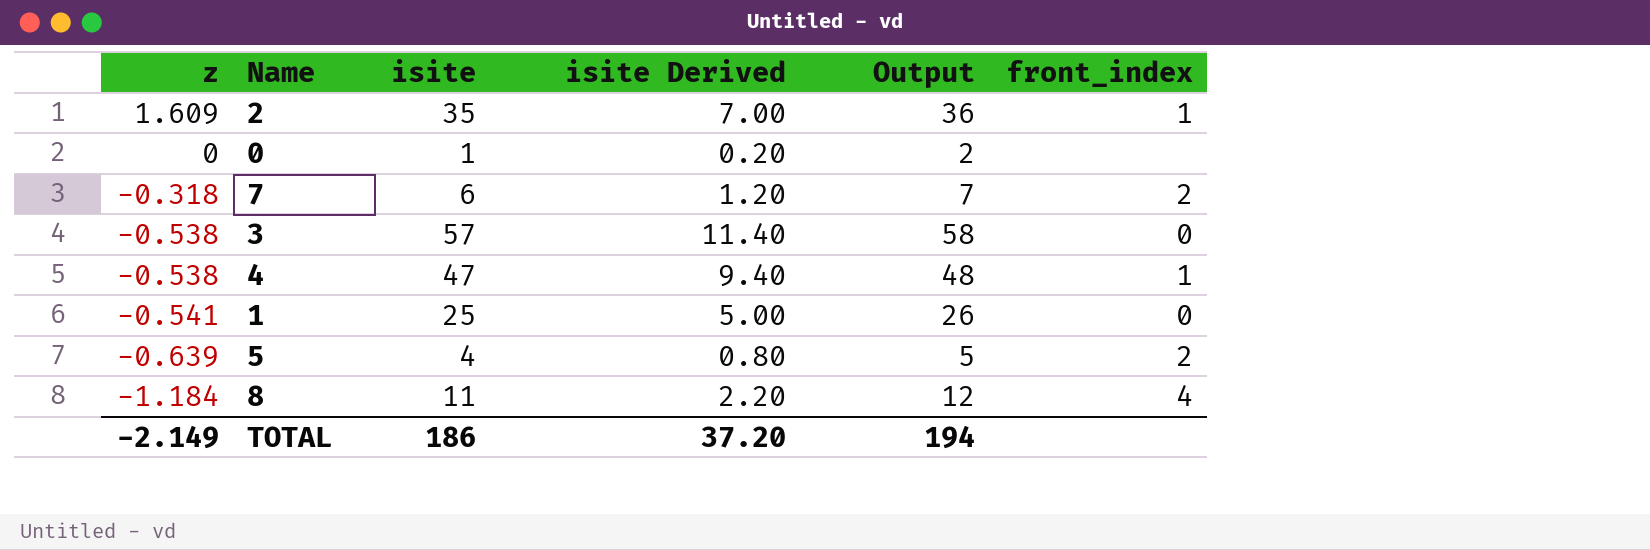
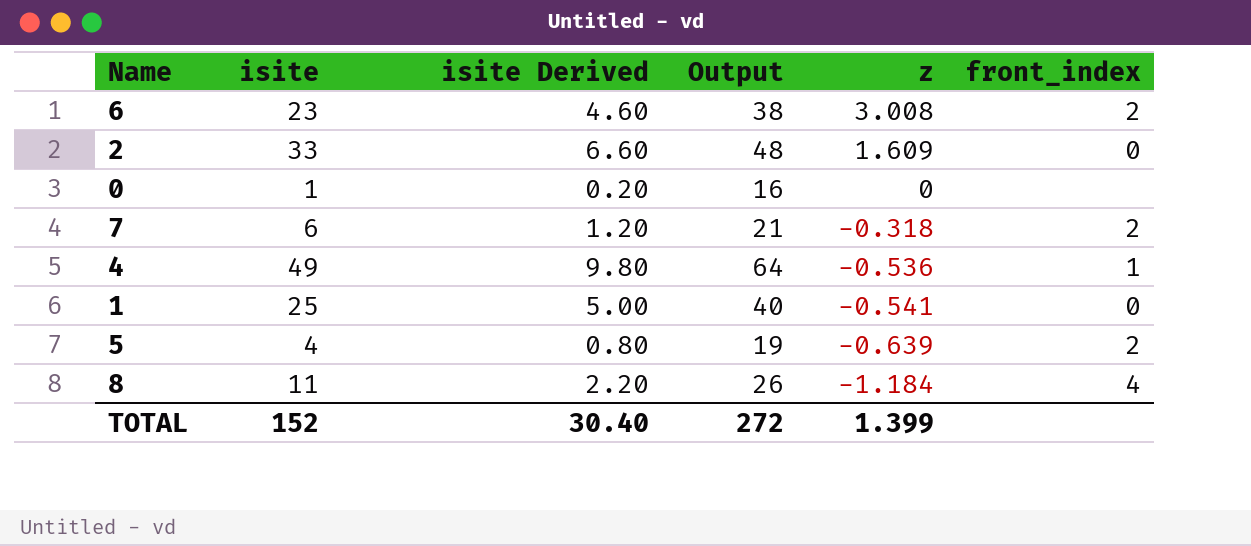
column Output | formula: [isite] + 1 -> [isite] + 15
column z | position: 1 -> 5
row 3: -0.538 | 57 | 11.40 | 58 | 0 -> none
row 6: none -> 23 | 4.60 | 38 | 3.008 | 2
2 | isite: 35 -> 33
2 | isite Derived: 7.00 -> 6.60
2 | front_index: 1 -> 0
4 | isite: 47 -> 49
4 | isite Derived: 9.40 -> 9.80
4 | z: -0.538 -> -0.536
TOTAL | isite: 186 -> 152
TOTAL | isite Derived: 37.20 -> 30.40
TOTAL | Output: 194 -> 272
TOTAL | z: -2.149 -> 1.399

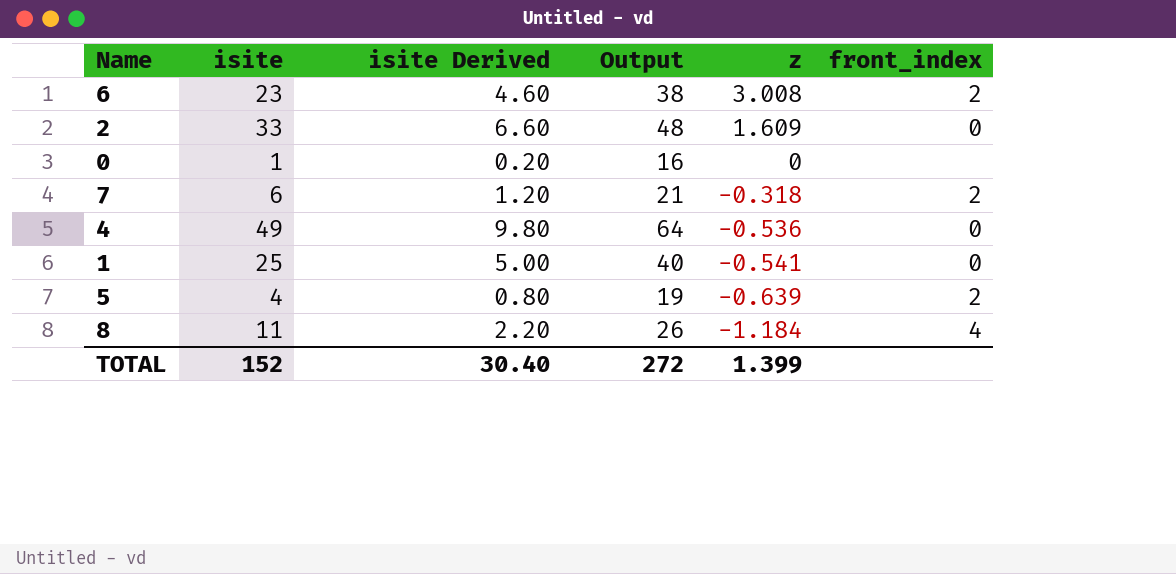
4 | front_index: 1 -> 0

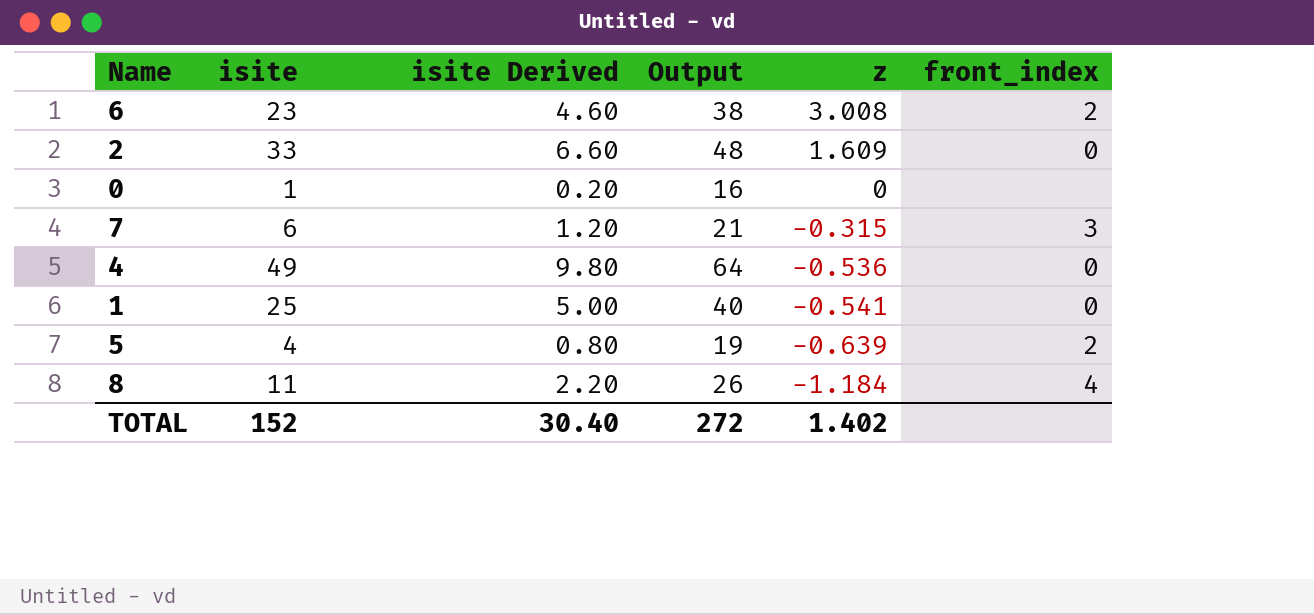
7 | z: -0.318 -> -0.315
7 | front_index: 2 -> 3
TOTAL | z: 1.399 -> 1.402

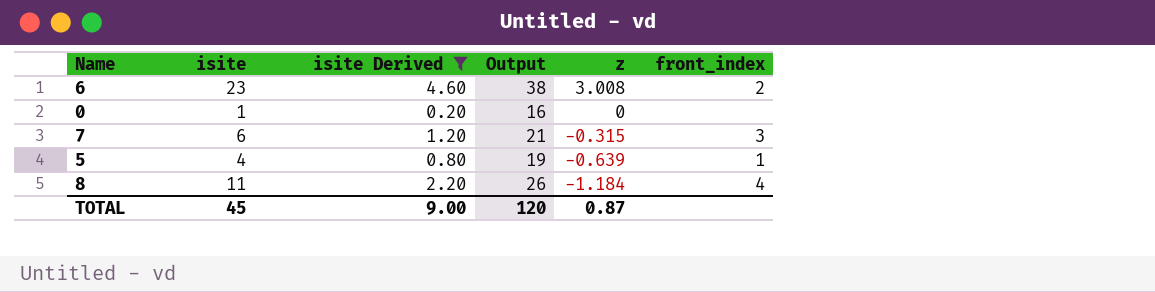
filter: none -> isite Derived <= 4.60
5 | front_index: 2 -> 1
TOTAL | isite: 152 -> 45
TOTAL | isite Derived: 30.40 -> 9.00
TOTAL | Output: 272 -> 120
TOTAL | z: 1.402 -> 0.87

